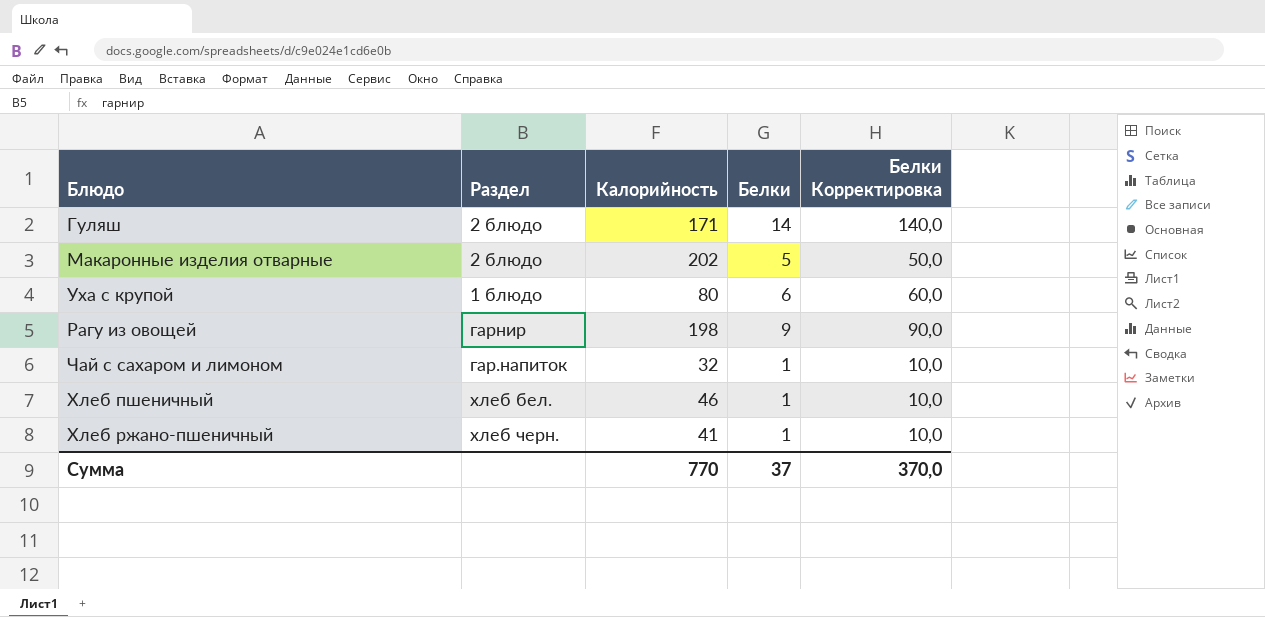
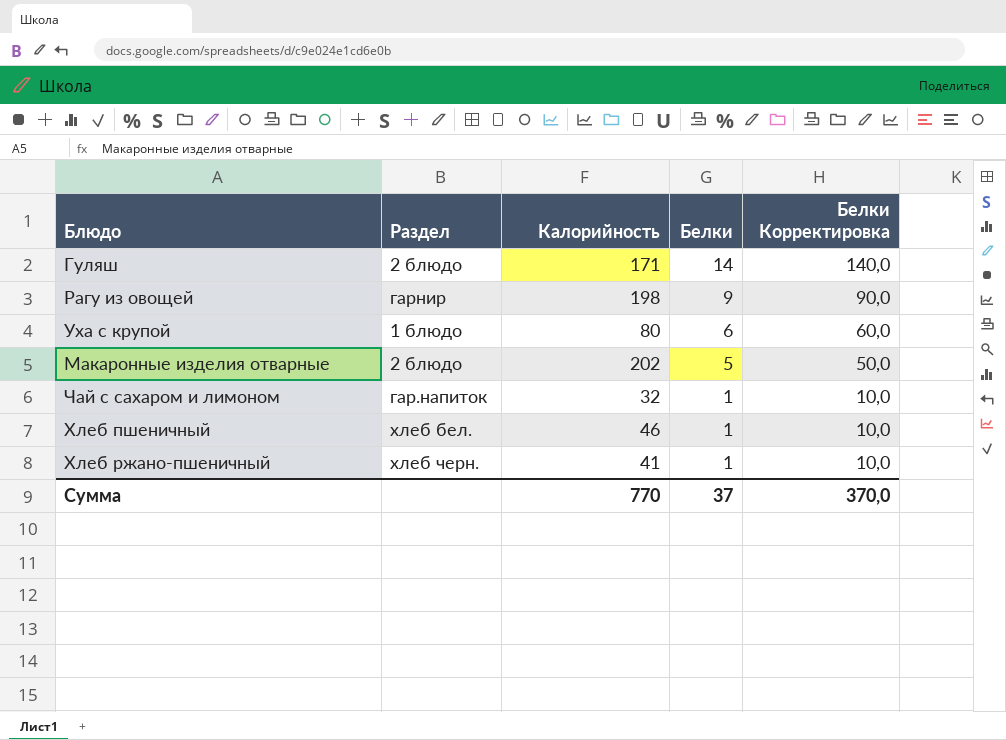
row order: none -> Белки descending

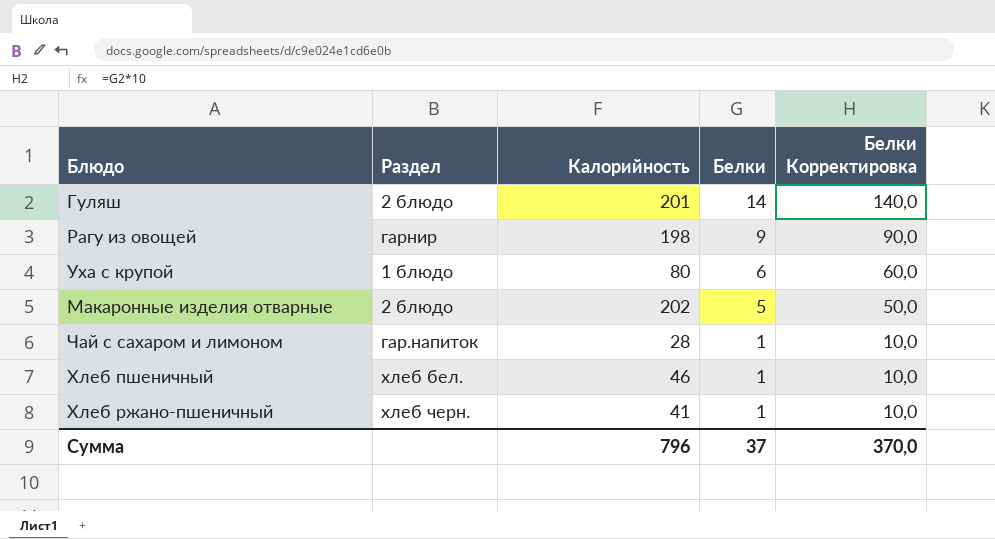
Гуляш | Калорийность: 171 -> 201
Чай с сахаром и лимоном | Калорийность: 32 -> 28
Сумма | Калорийность: 770 -> 796

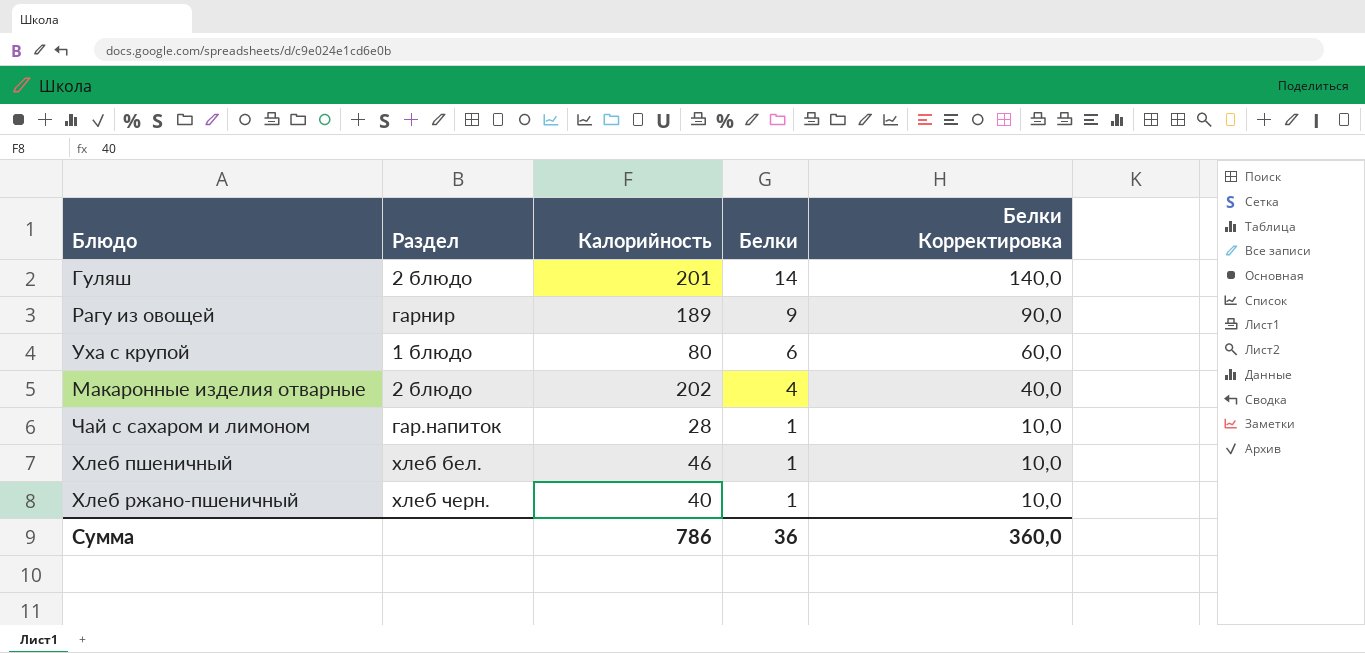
Рагу из овощей | Калорийность: 198 -> 189
Макаронные изделия отварные | Белки: 5 -> 4
Макаронные изделия отварные | Белки Корректировка: 50,0 -> 40,0
Хлеб ржано-пшеничный | Калорийность: 41 -> 40
Сумма | Калорийность: 796 -> 786
Сумма | Белки: 37 -> 36
Сумма | Белки Корректировка: 370,0 -> 360,0

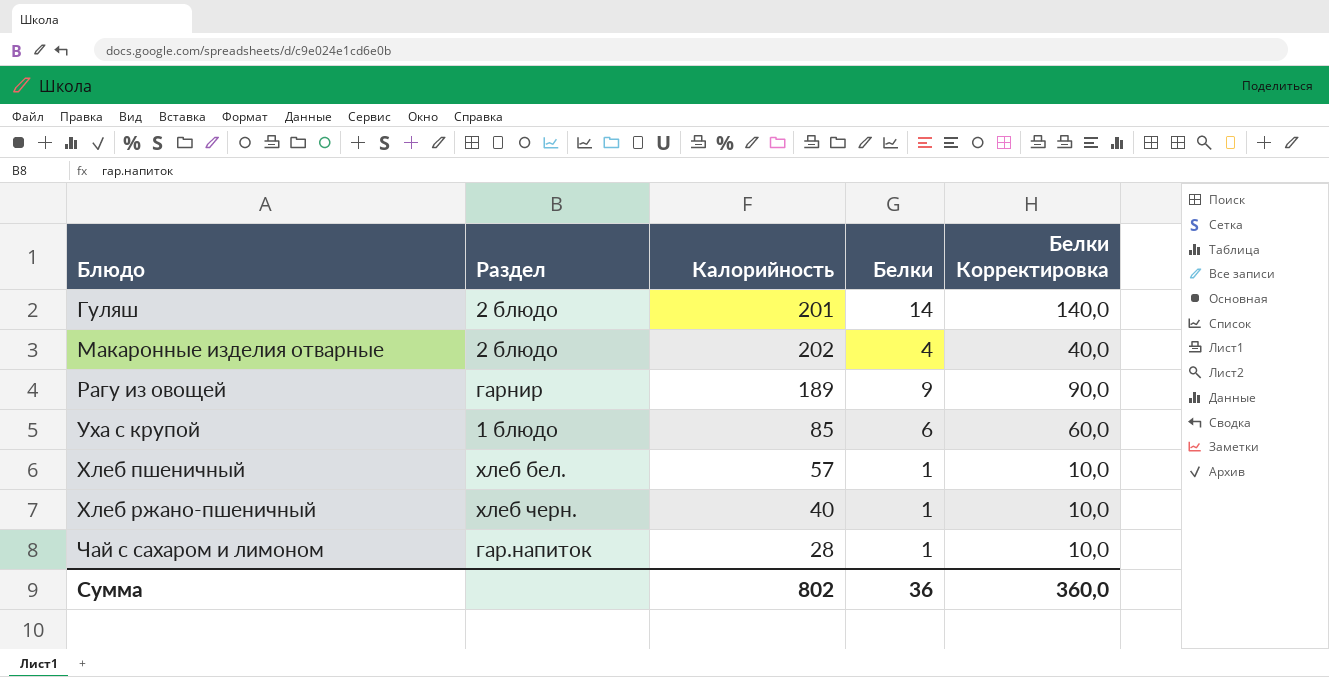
row order: Белки descending -> Блюдо ascending
Уха с крупой | Калорийность: 80 -> 85
Хлеб пшеничный | Калорийность: 46 -> 57
Сумма | Калорийность: 786 -> 802

